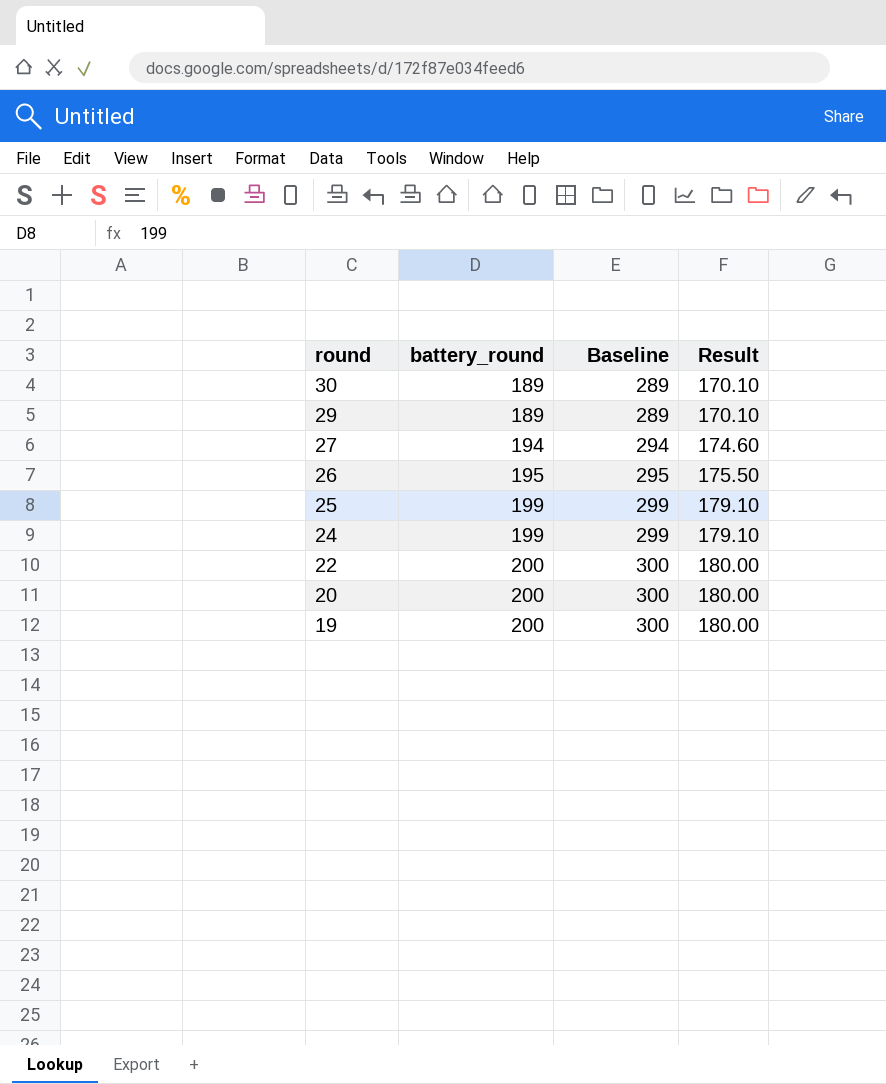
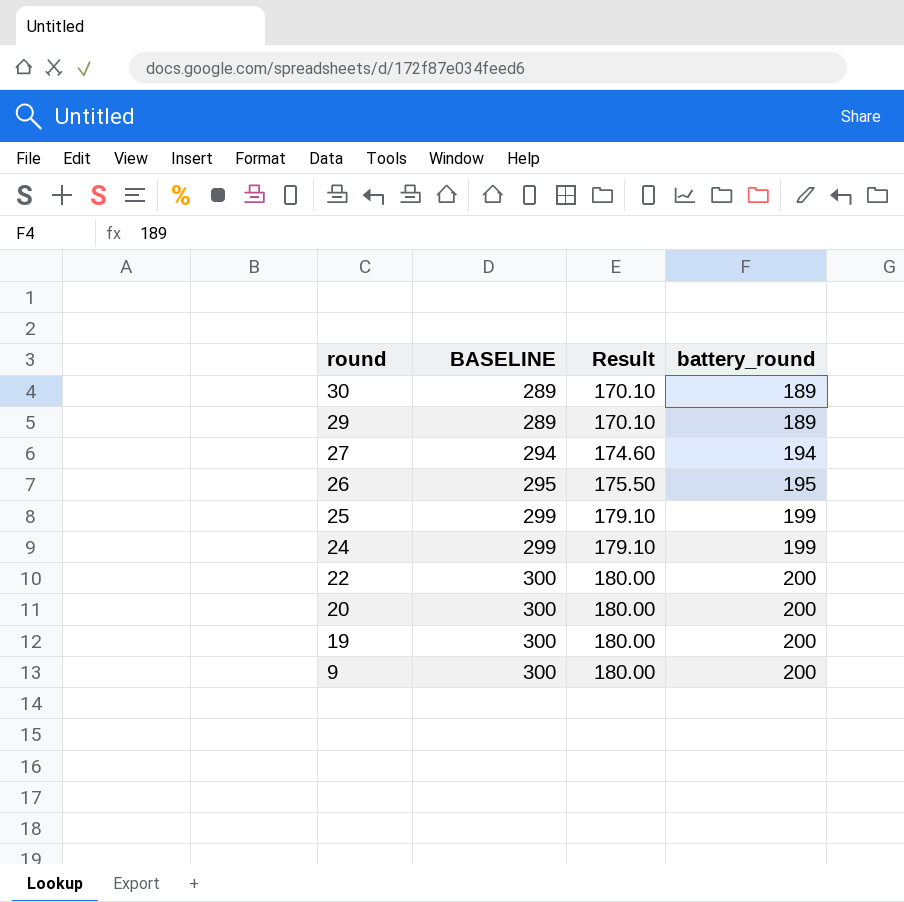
column name: Baseline -> BASELINE
column battery_round | position: 2 -> 4
row 9: none -> 300 | 180.00 | 200

